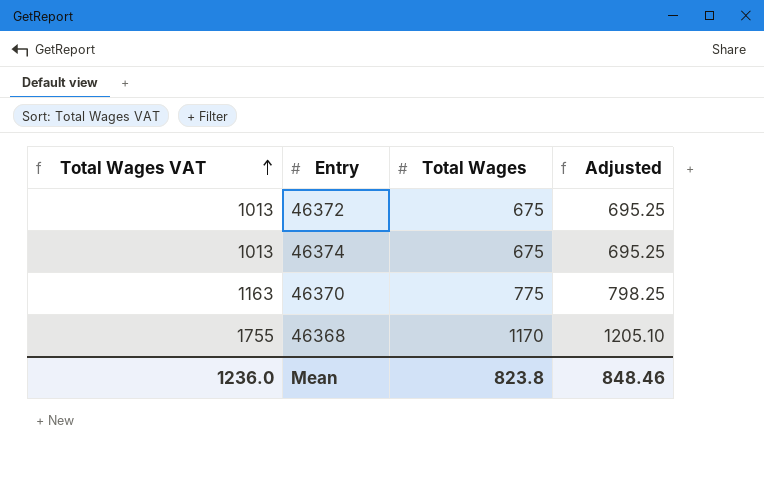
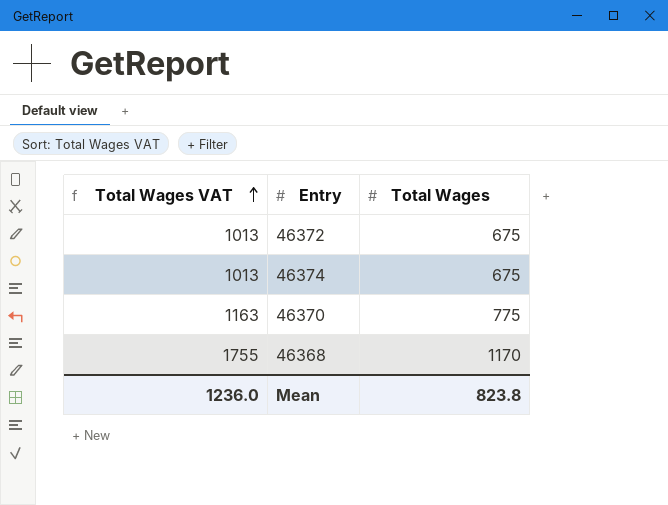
column Adjusted | formula: [Total Wages] * 1.03 -> none

